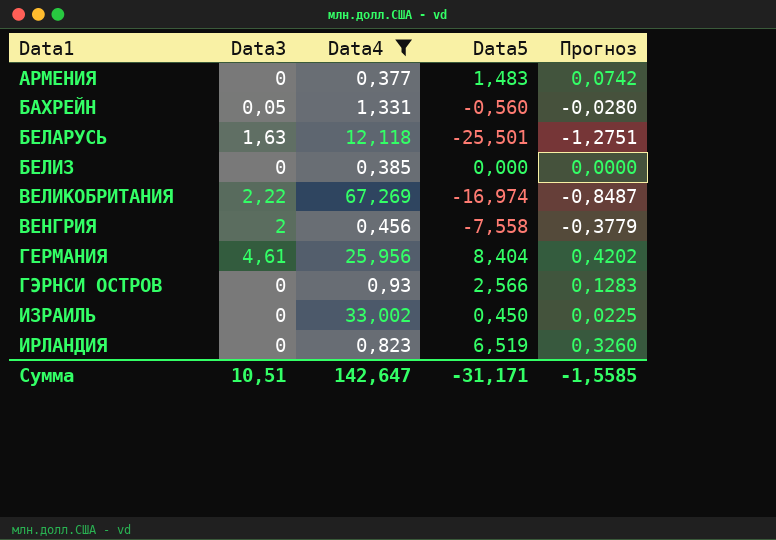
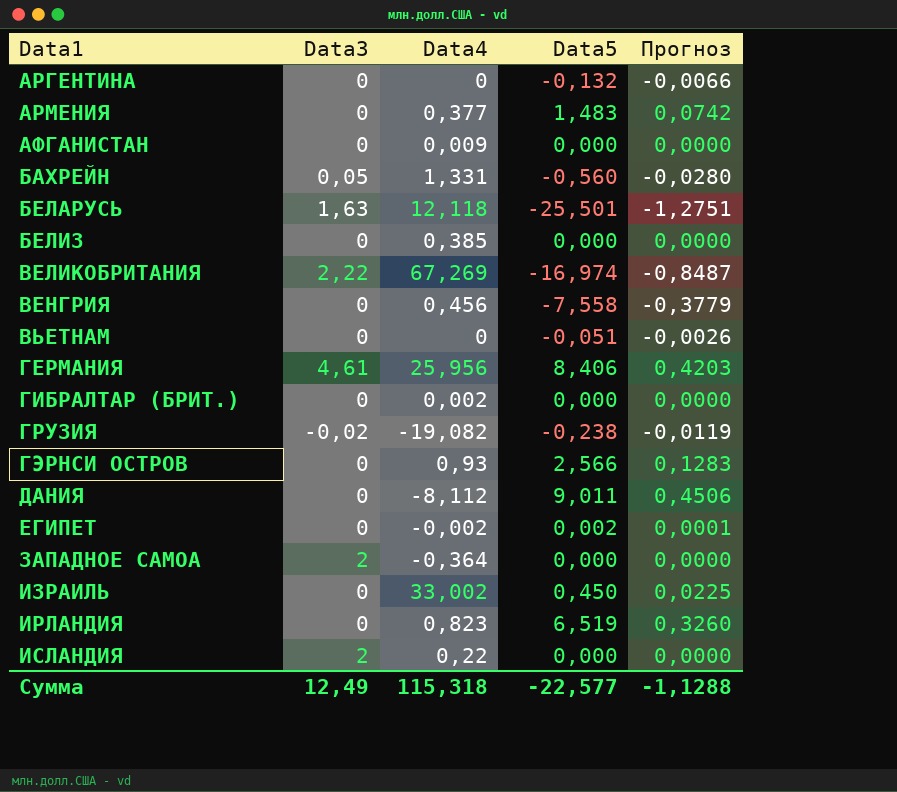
filter: Data4 >= 0,377 -> none
ВЕНГРИЯ | Data3: 2 -> 0
ГЕРМАНИЯ | Data5: 8,404 -> 8,406
ГЕРМАНИЯ | Прогноз: 0,4202 -> 0,4203
Сумма | Data3: 10,51 -> 12,49
Сумма | Data4: 142,647 -> 115,318
Сумма | Data5: -31,171 -> -22,577
Сумма | Прогноз: -1,5585 -> -1,1288

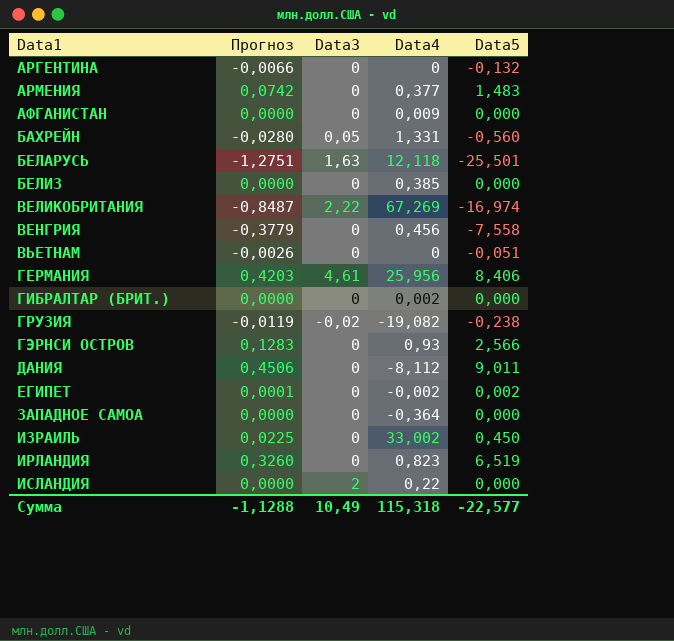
column Прогноз | position: 5 -> 2
ЗАПАДНОЕ САМОА | Data3: 2 -> 0
Сумма | Data3: 12,49 -> 10,49

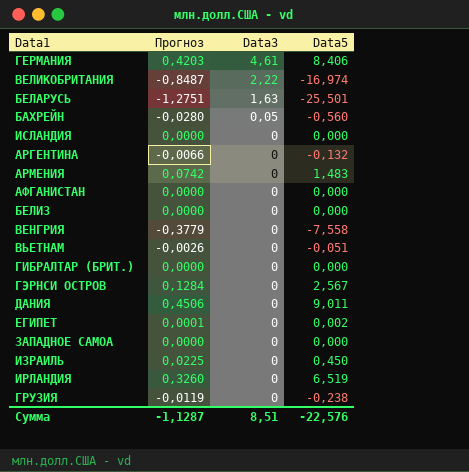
row order: Data1 ascending -> Data3 descending
column Data4 | position: 4 -> none
ИСЛАНДИЯ | Data3: 2 -> 0
ГЭРНСИ ОСТРОВ | Прогноз: 0,1283 -> 0,1284
ГЭРНСИ ОСТРОВ | Data5: 2,566 -> 2,567
ГРУЗИЯ | Data3: -0,02 -> 0
Сумма | Прогноз: -1,1288 -> -1,1287
Сумма | Data3: 10,49 -> 8,51
Сумма | Data5: -22,577 -> -22,576

